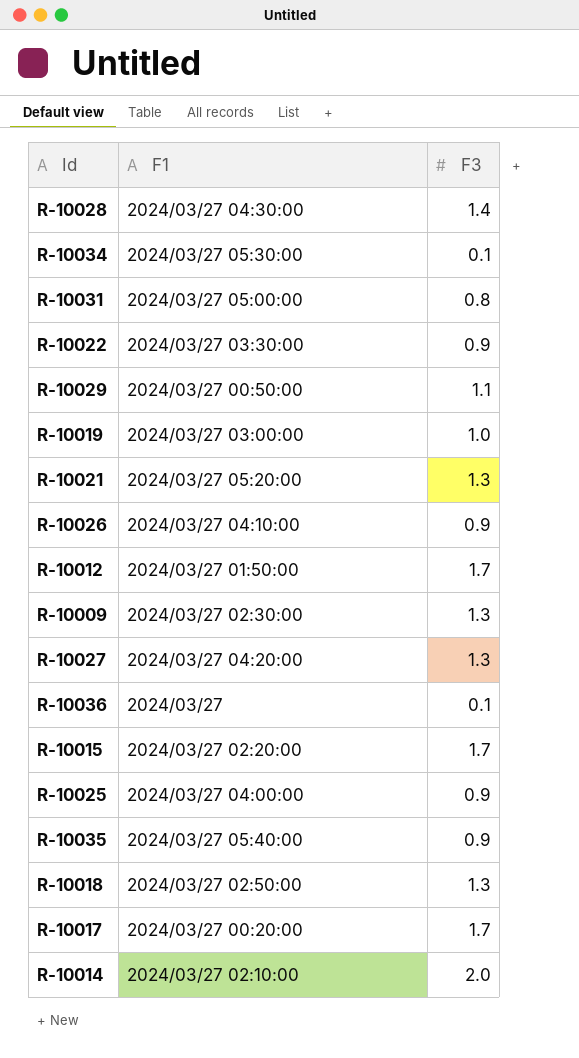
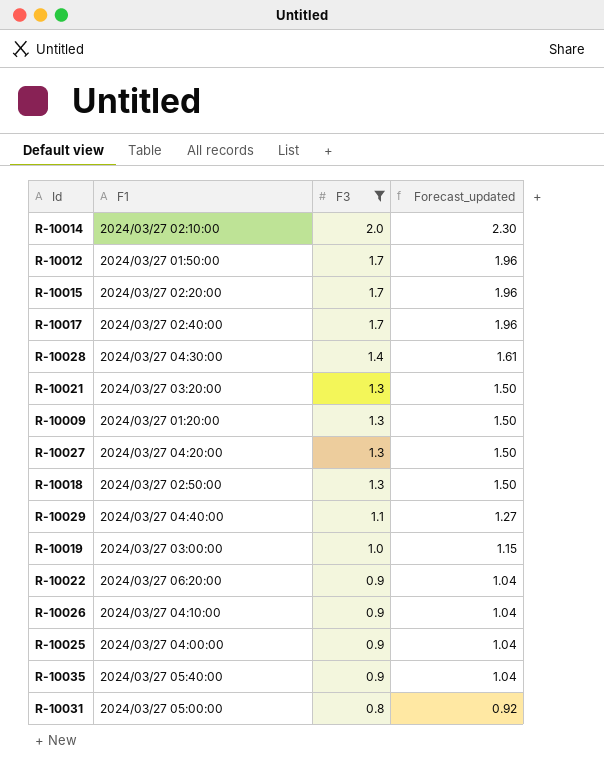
filter: none -> F3 != 0.1
row order: none -> F3 descending
column Forecast_updated | formula: none -> [F3] * 1.15
R-10017 | F1: 2024/03/27 00:20:00 -> 2024/03/27 02:40:00
R-10021 | F1: 2024/03/27 05:20:00 -> 2024/03/27 03:20:00
R-10009 | F1: 2024/03/27 02:30:00 -> 2024/03/27 01:20:00
R-10029 | F1: 2024/03/27 00:50:00 -> 2024/03/27 04:40:00
R-10022 | F1: 2024/03/27 03:30:00 -> 2024/03/27 06:20:00

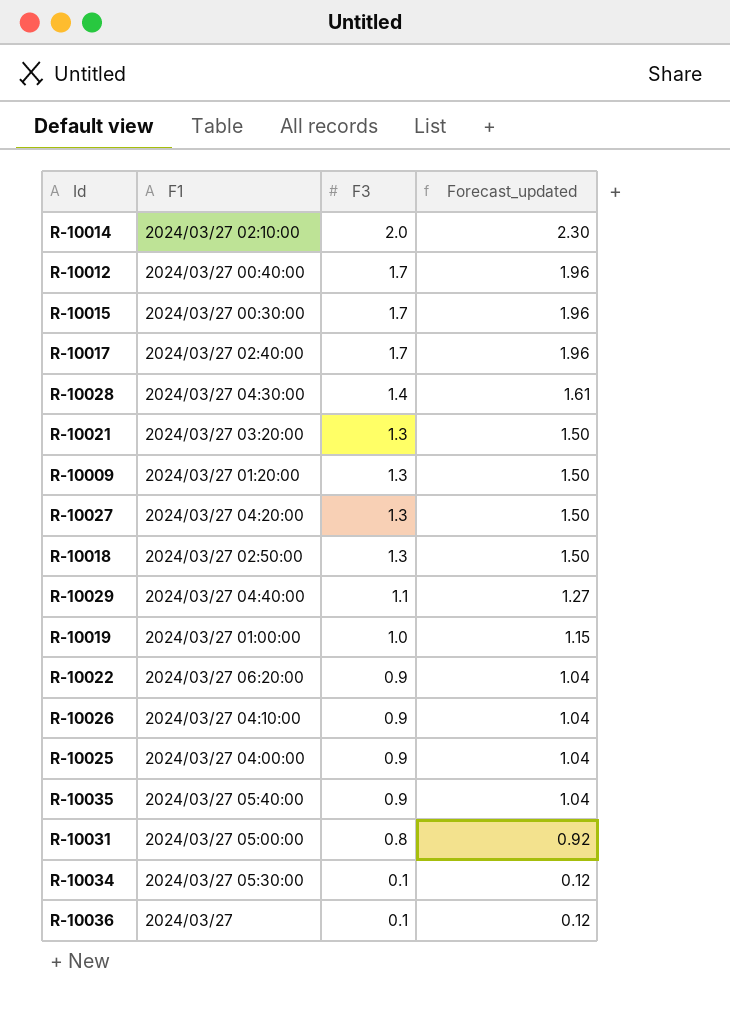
filter: F3 != 0.1 -> none
R-10012 | F1: 2024/03/27 01:50:00 -> 2024/03/27 00:40:00
R-10015 | F1: 2024/03/27 02:20:00 -> 2024/03/27 00:30:00
R-10019 | F1: 2024/03/27 03:00:00 -> 2024/03/27 01:00:00

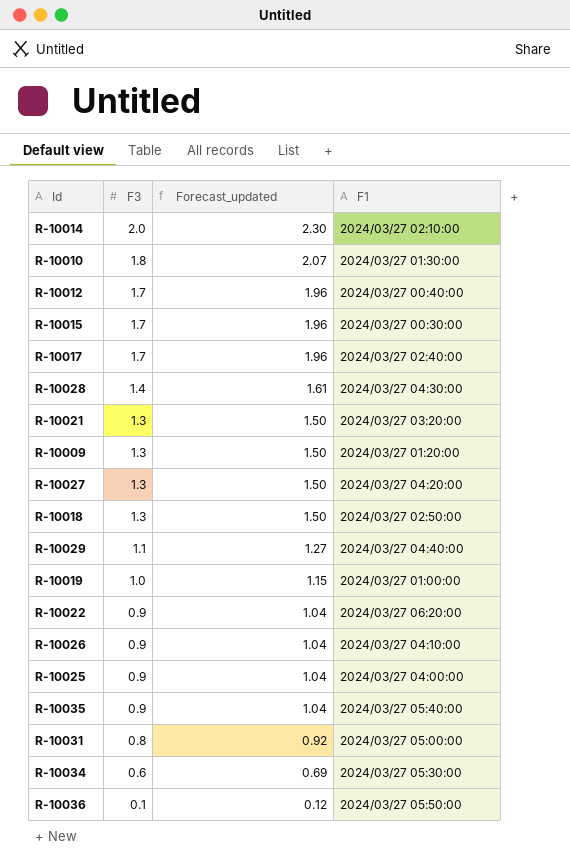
column F1 | position: 2 -> 4
row R-10010: none -> 1.8 | 2.07 | 2024/03/27 01:30:00
R-10034 | F3: 0.1 -> 0.6
R-10034 | Forecast_updated: 0.12 -> 0.69
R-10036 | F1: 2024/03/27 -> 2024/03/27 05:50:00

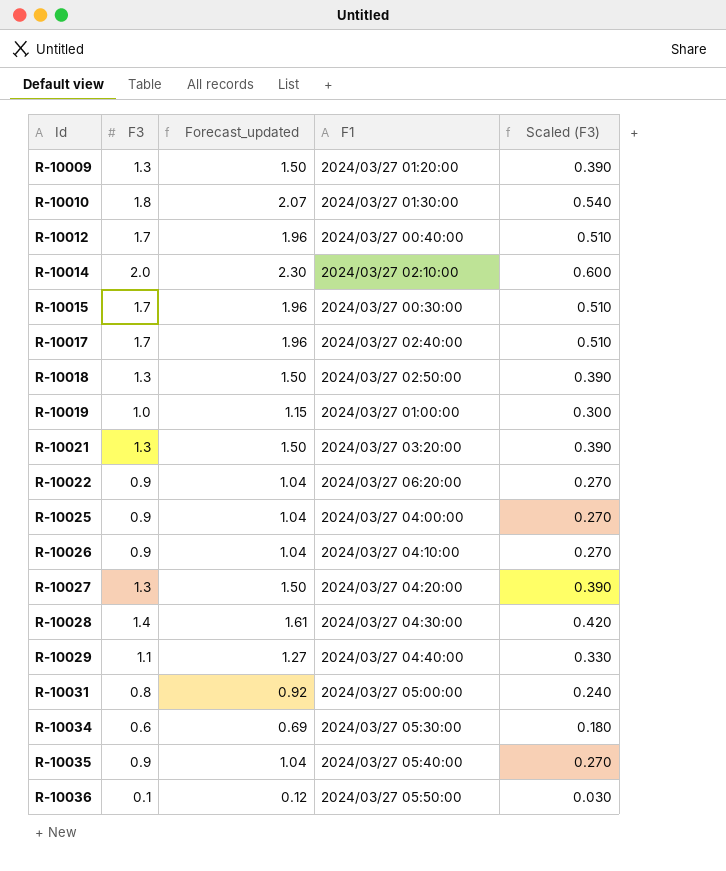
row order: F3 descending -> Id ascending
column Scaled (F3) | formula: none -> [F3] * 0.3

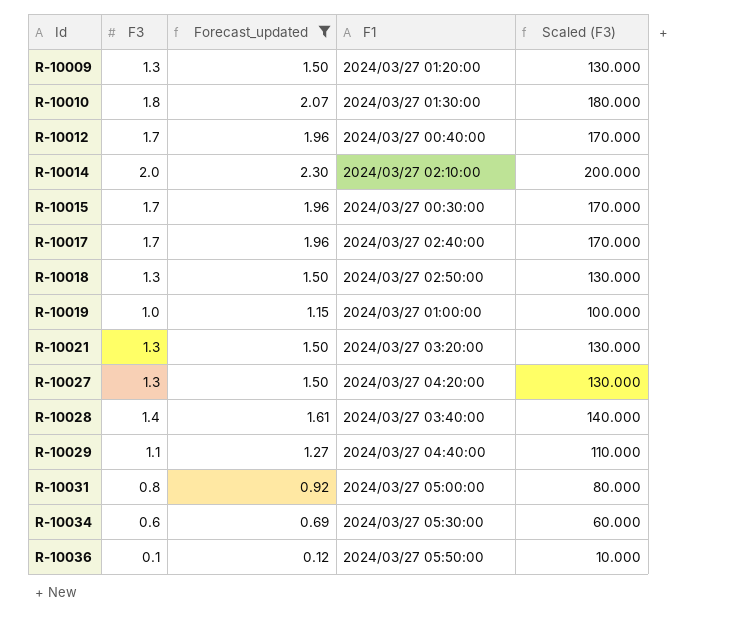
filter: none -> Forecast_updated != 1.04
column Scaled (F3) | formula: [F3] * 0.3 -> [F3] * 100
R-10028 | F1: 2024/03/27 04:30:00 -> 2024/03/27 03:40:00

